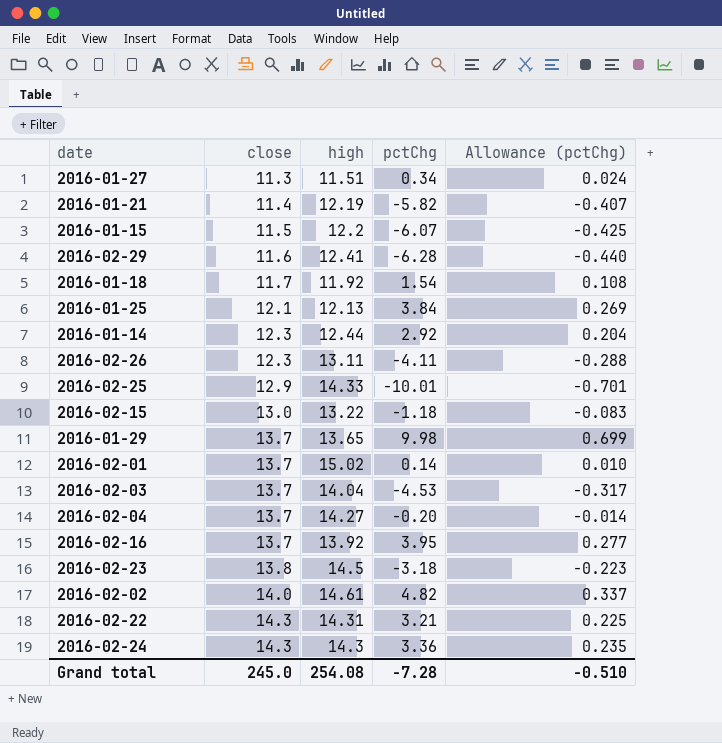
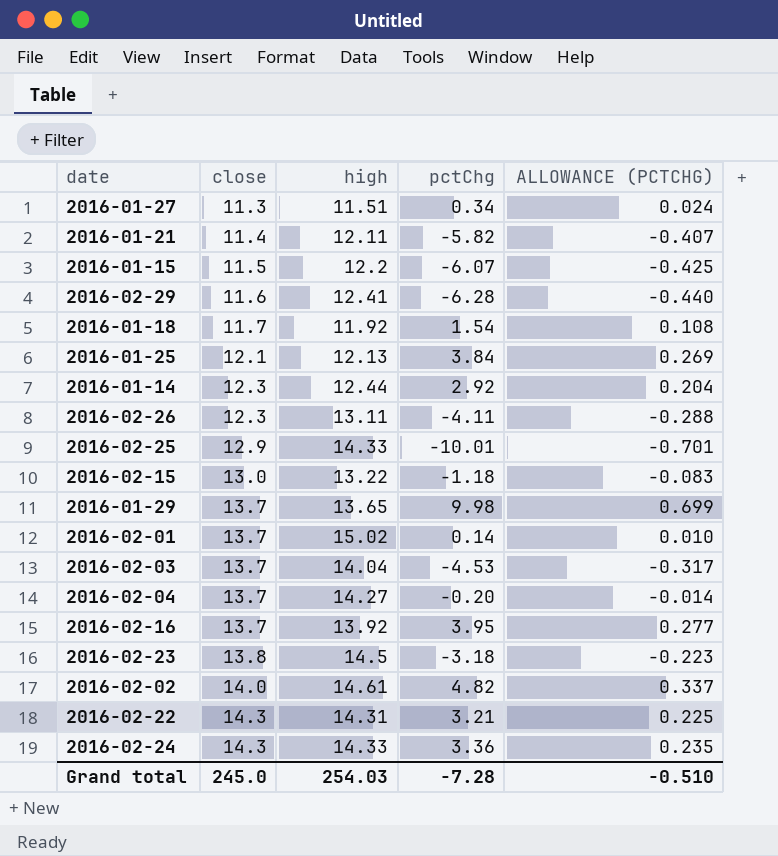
column name: Allowance (pctChg) -> ALLOWANCE (PCTCHG)
2016-01-21 | high: 12.19 -> 12.11
2016-02-24 | high: 14.3 -> 14.33
Grand total | high: 254.08 -> 254.03

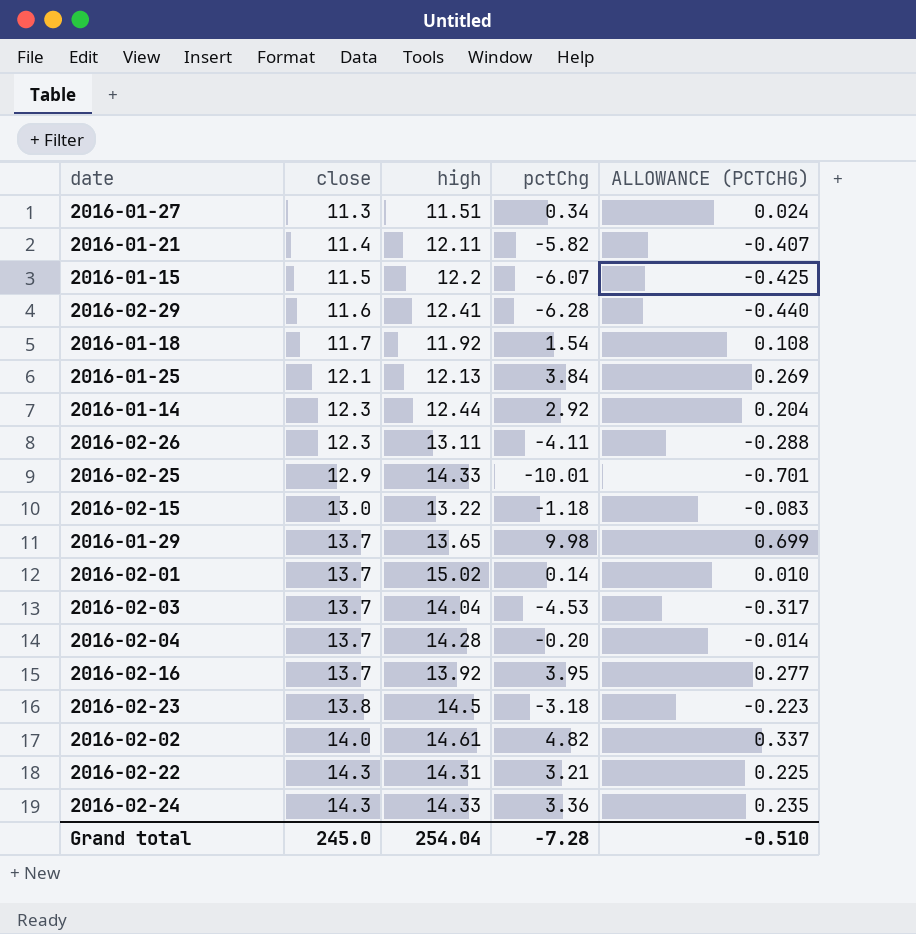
2016-02-04 | high: 14.27 -> 14.28
Grand total | high: 254.03 -> 254.04

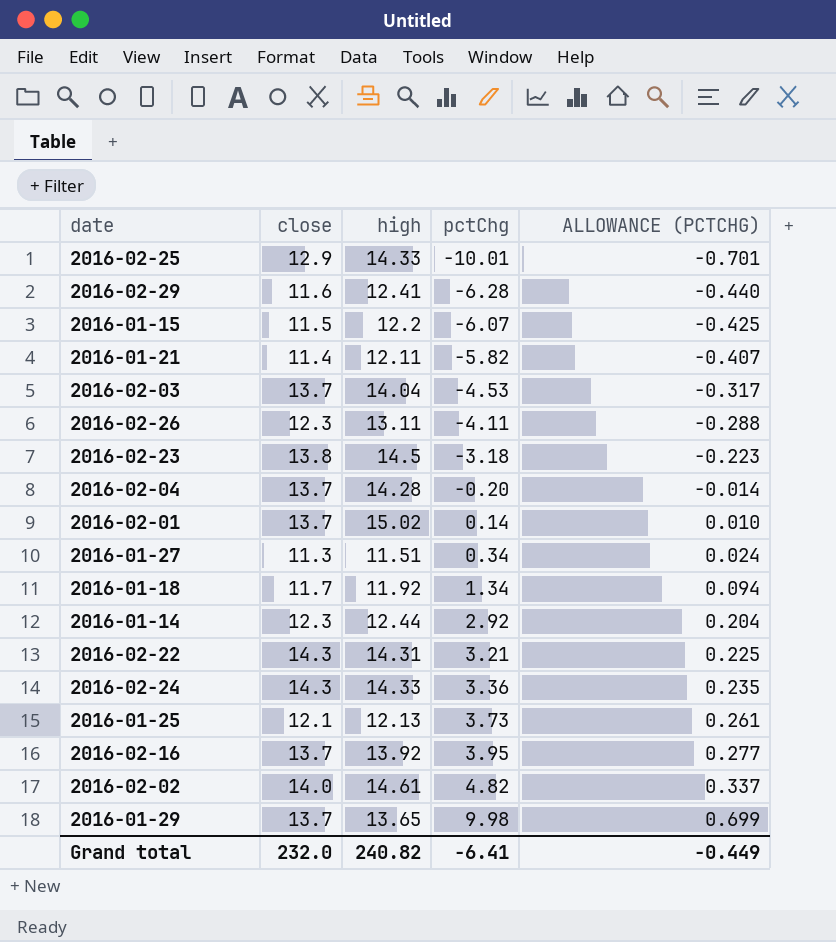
row order: close ascending -> pctChg ascending
row 2016-02-15: 13.0 | 13.22 | -1.18 | -0.083 -> none
2016-01-18 | pctChg: 1.54 -> 1.34
2016-01-18 | ALLOWANCE (PCTCHG): 0.108 -> 0.094
2016-01-25 | pctChg: 3.84 -> 3.73
2016-01-25 | ALLOWANCE (PCTCHG): 0.269 -> 0.261
Grand total | close: 245.0 -> 232.0
Grand total | high: 254.04 -> 240.82
Grand total | pctChg: -7.28 -> -6.41
Grand total | ALLOWANCE (PCTCHG): -0.510 -> -0.449

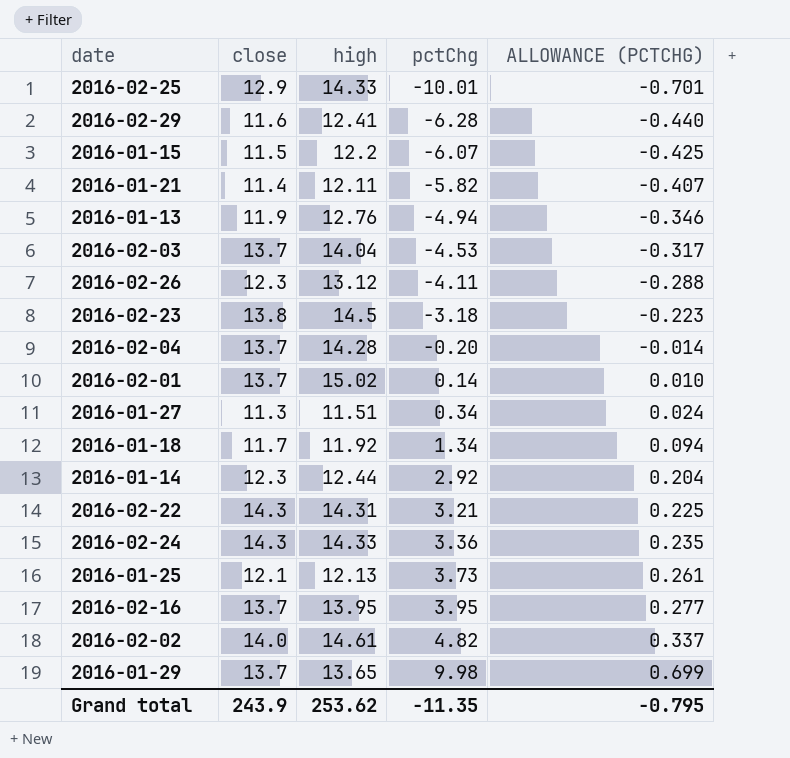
row 2016-01-13: none -> 11.9 | 12.76 | -4.94 | -0.346
2016-02-26 | high: 13.11 -> 13.12
2016-02-16 | high: 13.92 -> 13.95
Grand total | close: 232.0 -> 243.9
Grand total | high: 240.82 -> 253.62
Grand total | pctChg: -6.41 -> -11.35
Grand total | ALLOWANCE (PCTCHG): -0.449 -> -0.795

